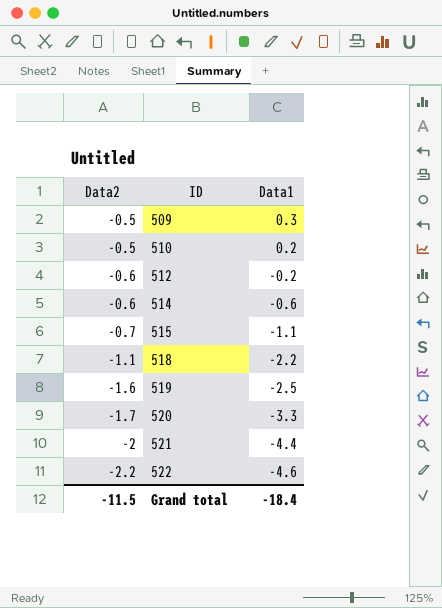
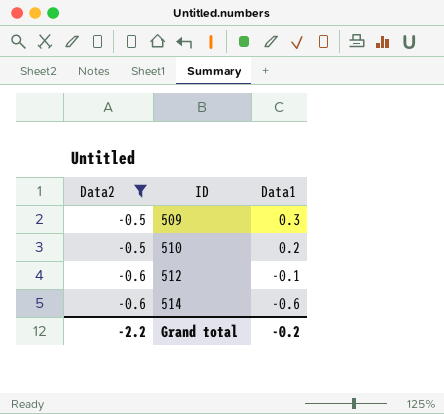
filter: none -> Data2 >= -0.6
512 | Data1: -0.2 -> -0.1
Grand total | Data2: -11.5 -> -2.2
Grand total | Data1: -18.4 -> -0.2

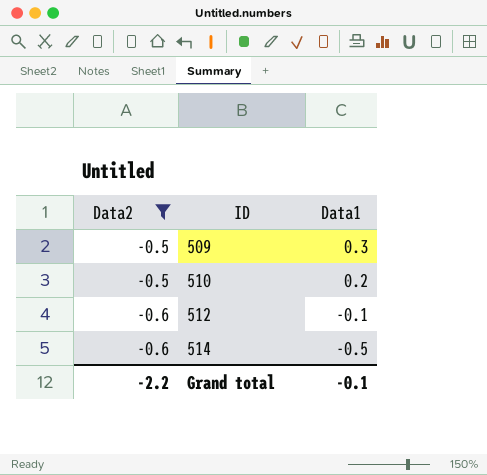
514 | Data1: -0.6 -> -0.5
Grand total | Data1: -0.2 -> -0.1

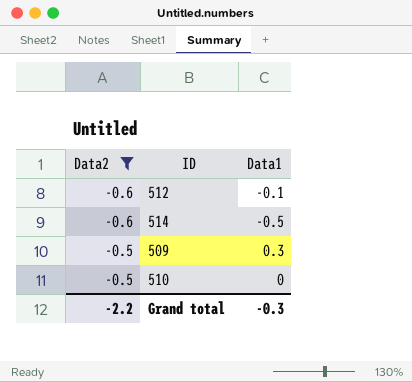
row order: Data2 descending -> Data2 ascending
510 | Data1: 0.2 -> 0
Grand total | Data1: -0.1 -> -0.3

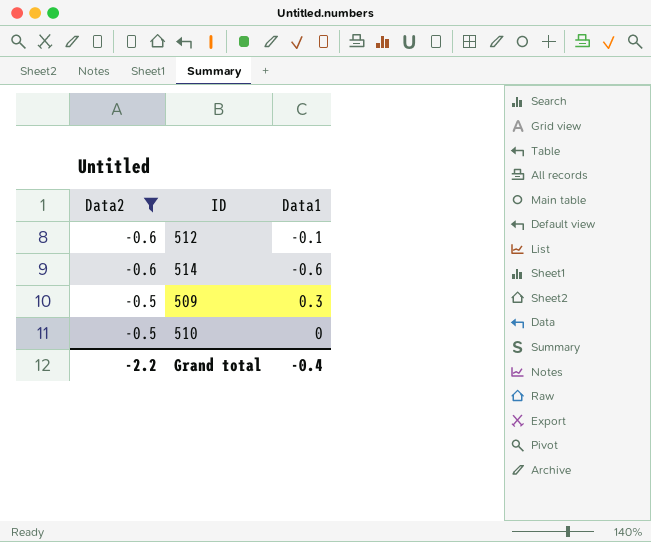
514 | Data1: -0.5 -> -0.6
Grand total | Data1: -0.3 -> -0.4

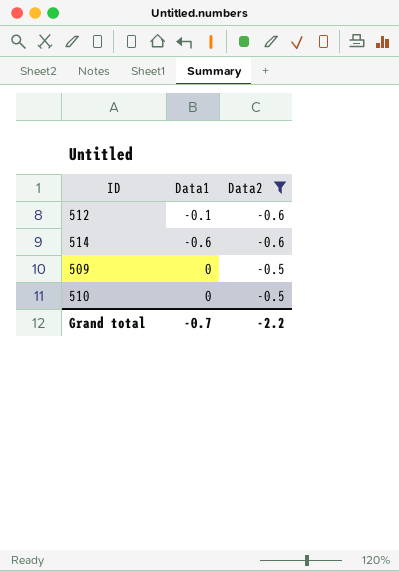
column Data2 | position: 1 -> 3
509 | Data1: 0.3 -> 0
Grand total | Data1: -0.4 -> -0.7

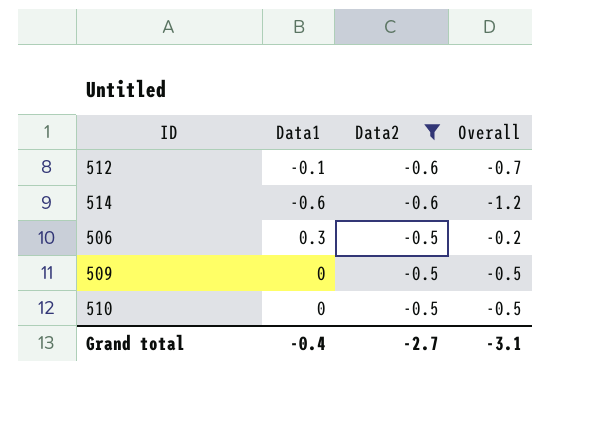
column Overall | formula: none -> [Data1] + [Data2]
row 506: none -> 0.3 | -0.5 | -0.2
Grand total | Data1: -0.7 -> -0.4
Grand total | Data2: -2.2 -> -2.7

